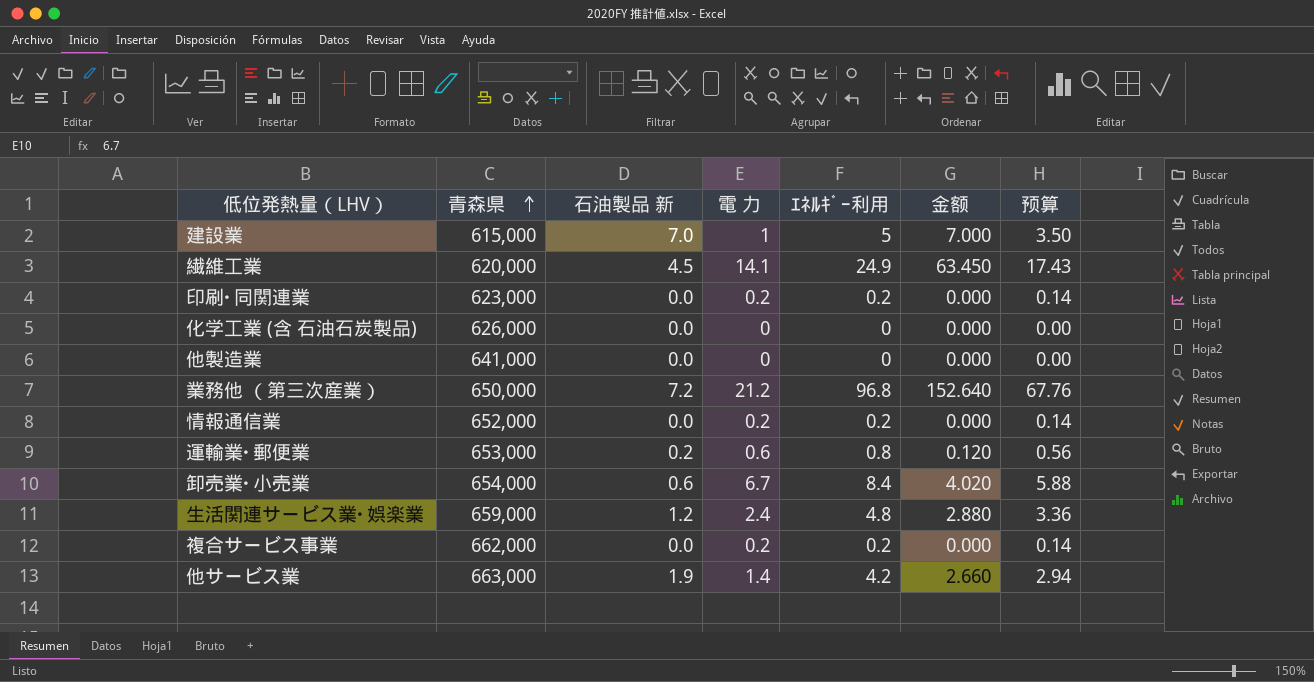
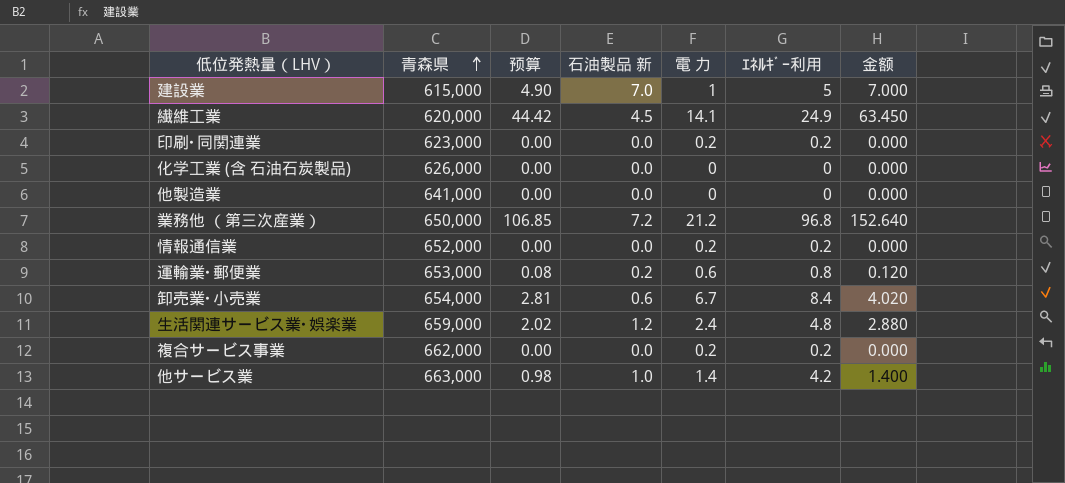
column 预算 | formula: [ｴﾈﾙｷﾞｰ利用] * 0.7 -> [金额] * 0.7
column 预算 | position: 7 -> 3
他サービス業 | 石油製品 新: 1.9 -> 1.0
他サービス業 | 金额: 2.660 -> 1.400

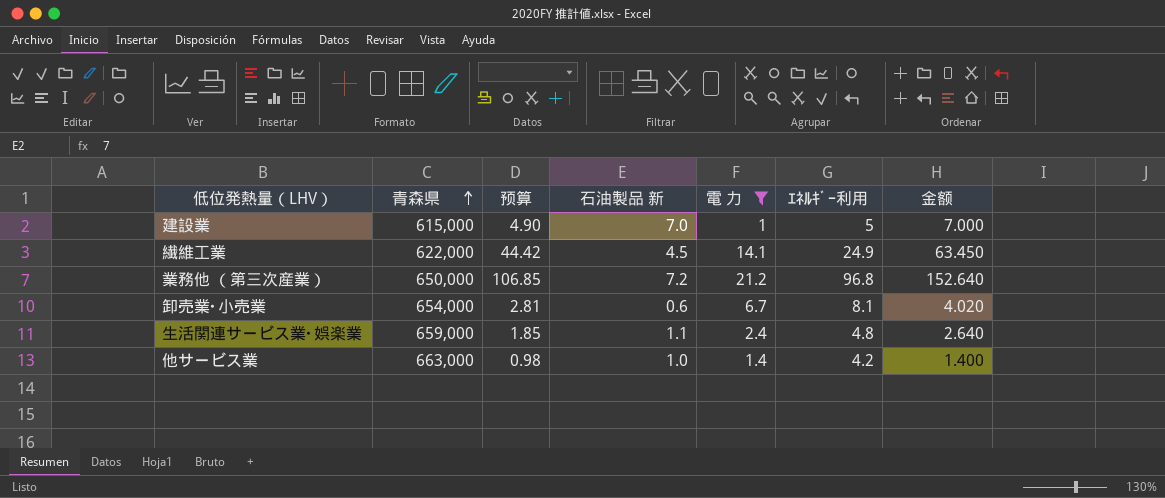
filter: none -> 電 力 >= 1
繊維工業 | 青森県: 620,000 -> 622,000
卸売業･小売業 | ｴﾈﾙｷﾞｰ利用: 8.4 -> 8.1
生活関連サービス業･娯楽業 | 预算: 2.02 -> 1.85
生活関連サービス業･娯楽業 | 石油製品 新: 1.2 -> 1.1
生活関連サービス業･娯楽業 | 金额: 2.880 -> 2.640

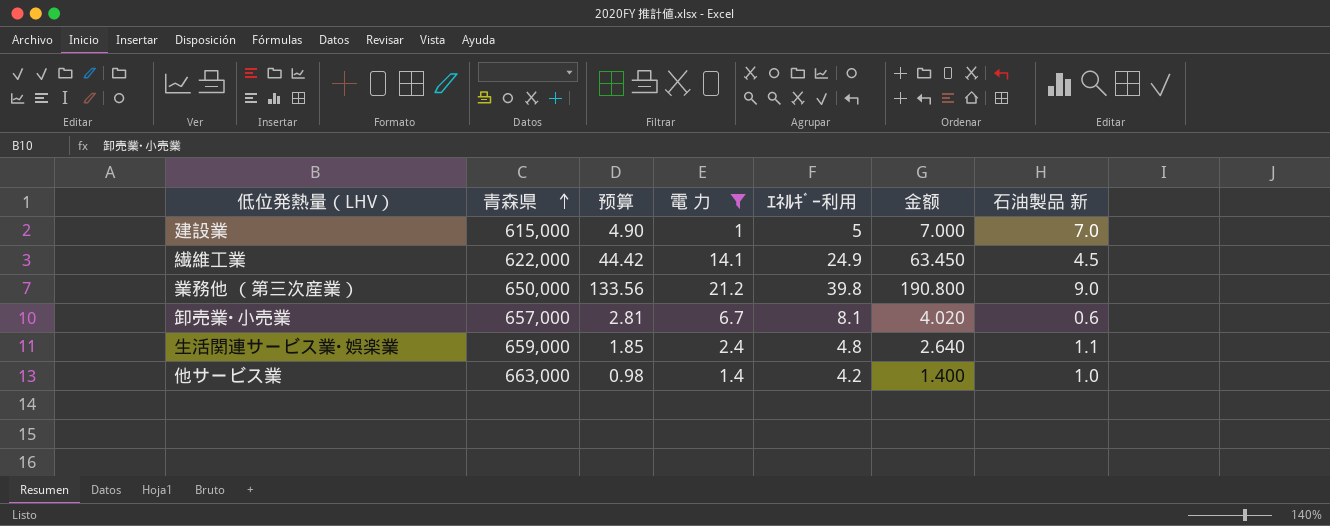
column 石油製品 新 | position: 4 -> 7
業務他 （第三次産業） | 预算: 106.85 -> 133.56
業務他 （第三次産業） | ｴﾈﾙｷﾞｰ利用: 96.8 -> 39.8
業務他 （第三次産業） | 金额: 152.640 -> 190.800
業務他 （第三次産業） | 石油製品 新: 7.2 -> 9.0
卸売業･小売業 | 青森県: 654,000 -> 657,000

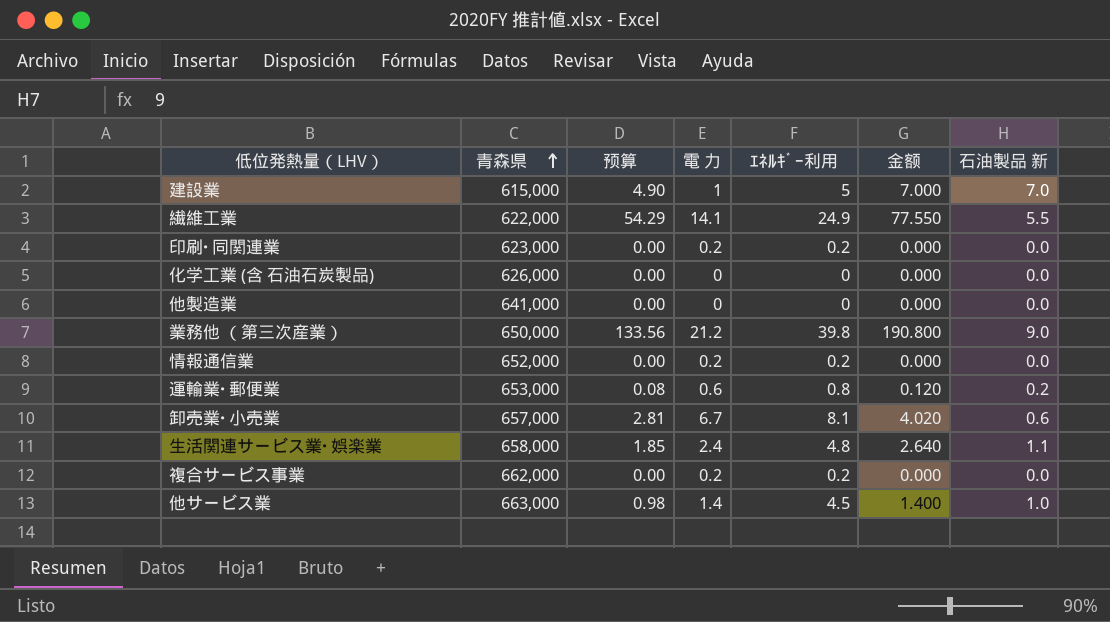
filter: 電 力 >= 1 -> none
繊維工業 | 预算: 44.42 -> 54.29
繊維工業 | 金额: 63.450 -> 77.550
繊維工業 | 石油製品 新: 4.5 -> 5.5
生活関連サービス業･娯楽業 | 青森県: 659,000 -> 658,000
他サービス業 | ｴﾈﾙｷﾞｰ利用: 4.2 -> 4.5

